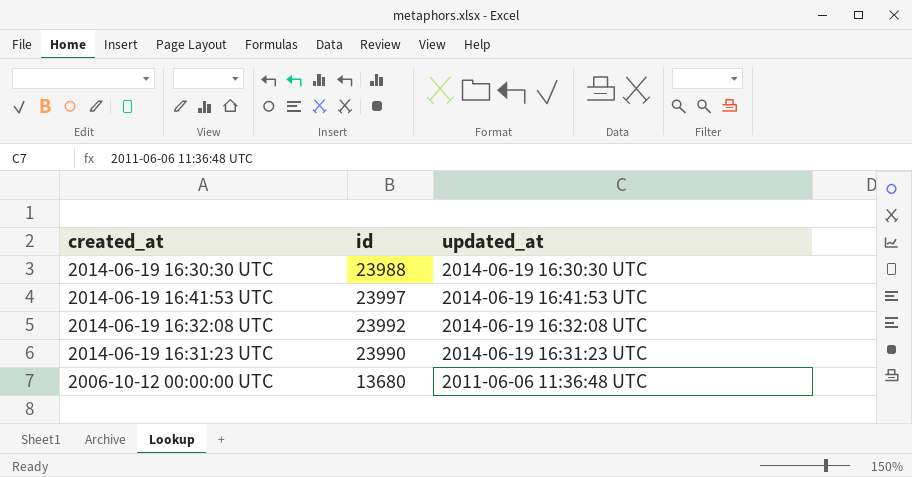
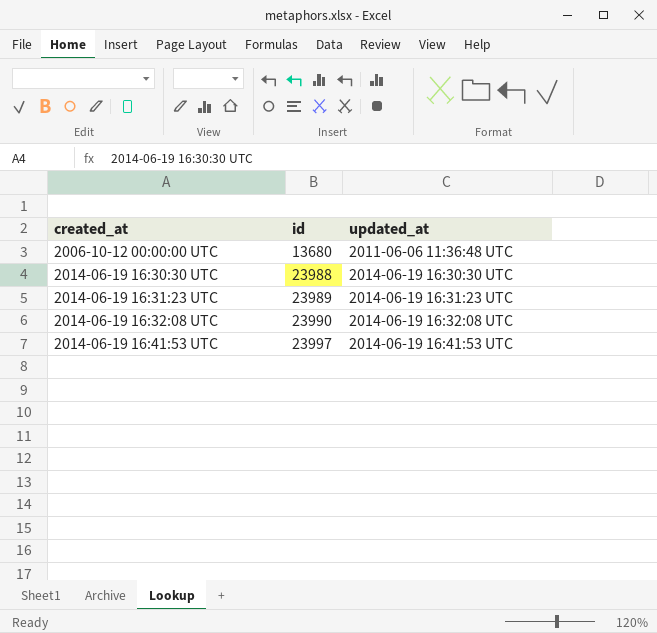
row order: none -> created_at ascending
2014-06-19 16:31:23 UTC | id: 23990 -> 23989
2014-06-19 16:32:08 UTC | id: 23992 -> 23990

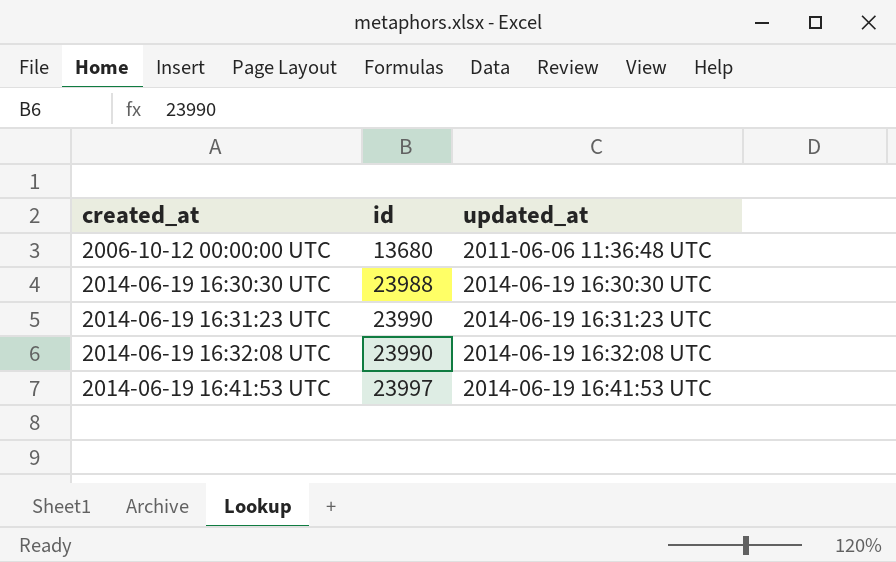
2014-06-19 16:31:23 UTC | id: 23989 -> 23990

